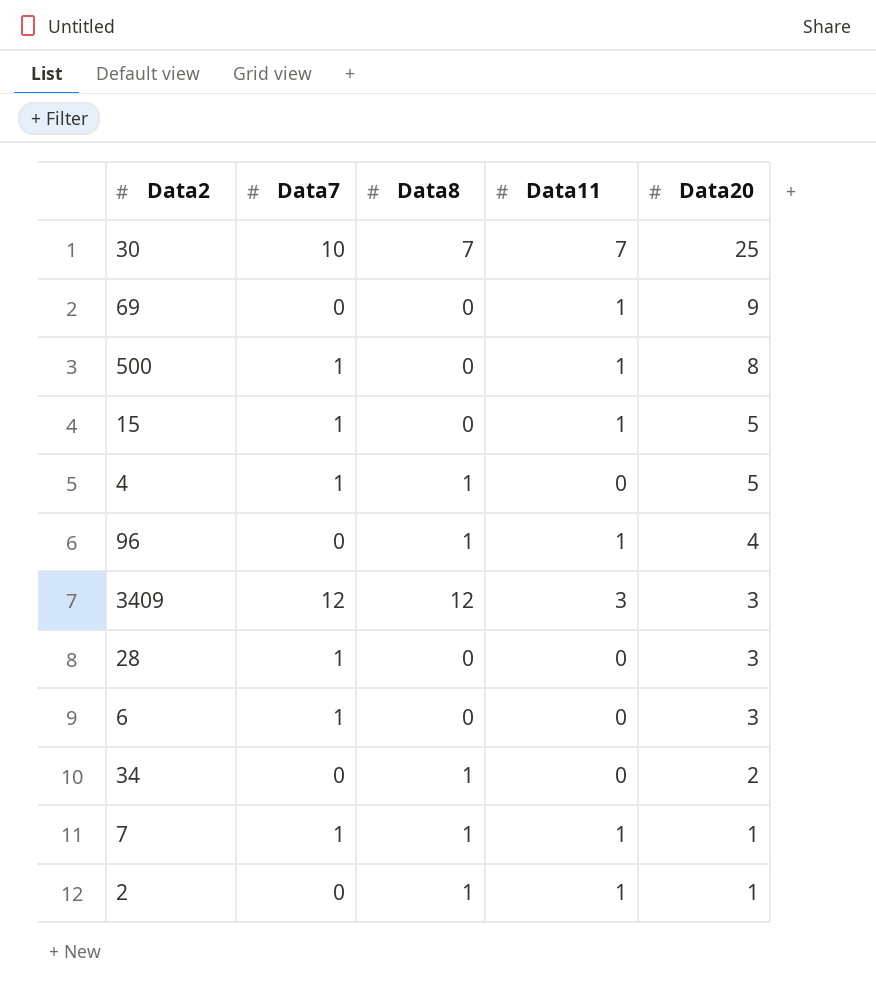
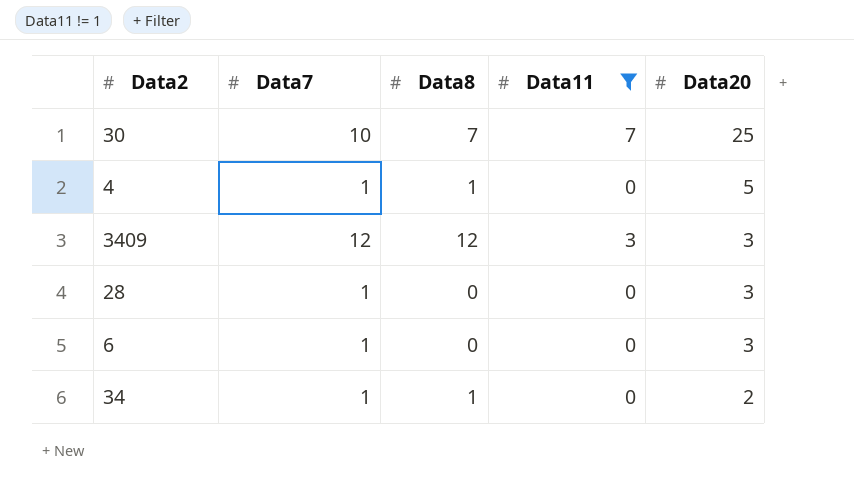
filter: none -> Data11 != 1
34 | Data7: 0 -> 1

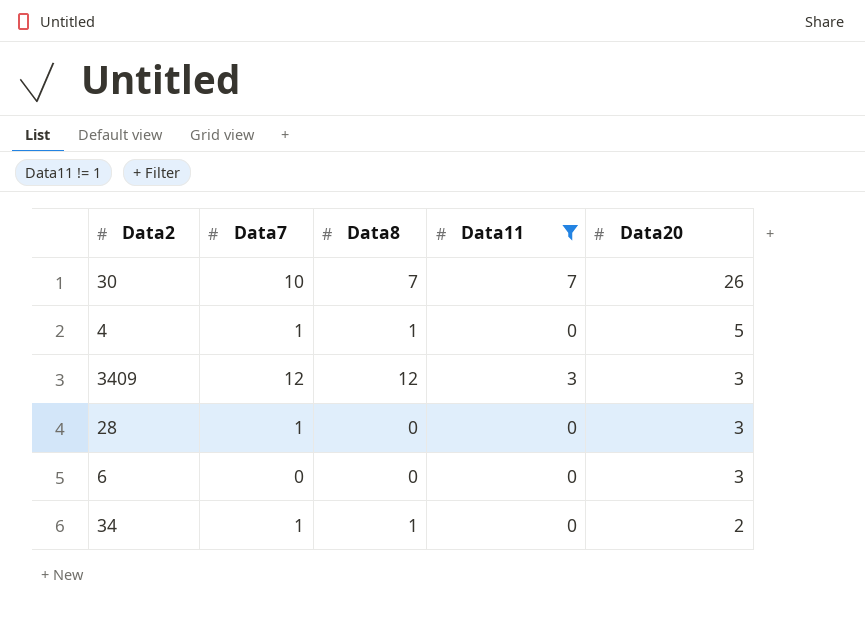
30 | Data20: 25 -> 26
6 | Data7: 1 -> 0

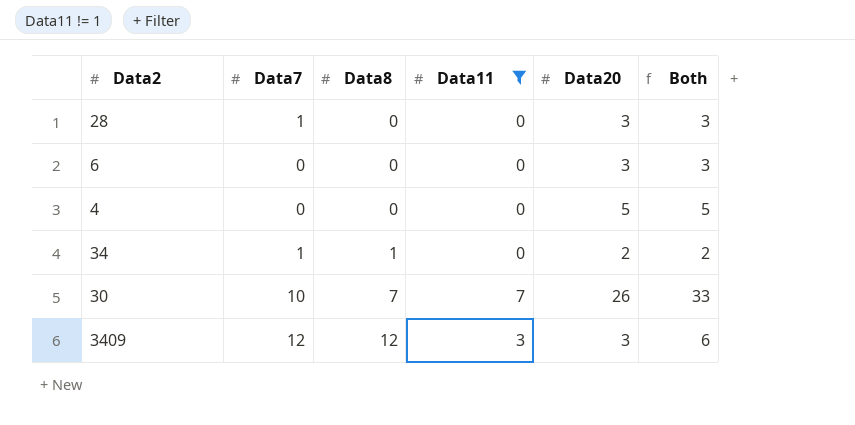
row order: Data20 descending -> Data8 ascending
column Both | formula: none -> [Data11] + [Data20]
4 | Data7: 1 -> 0
4 | Data8: 1 -> 0

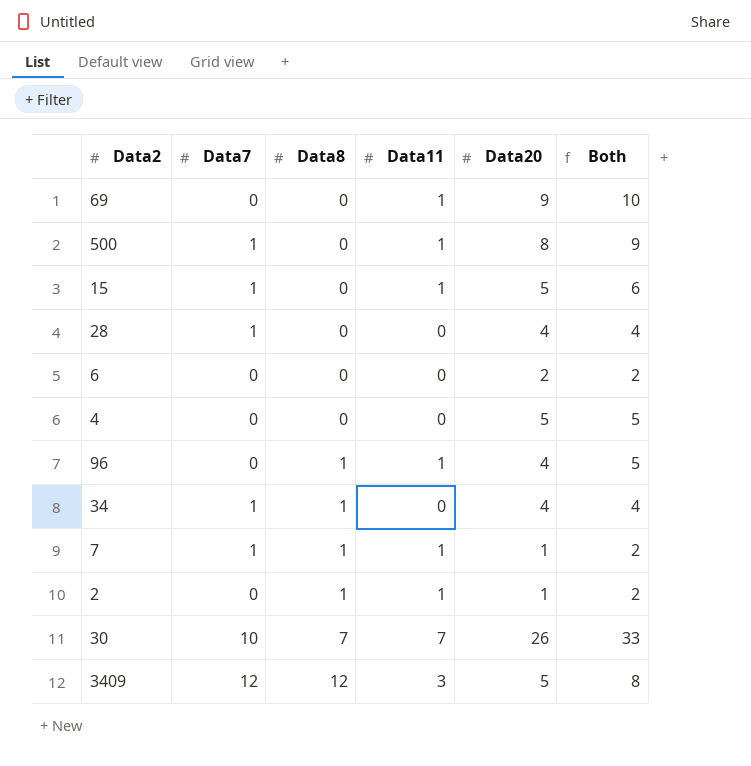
filter: Data11 != 1 -> none
28 | Data20: 3 -> 4
28 | Both: 3 -> 4
6 | Data20: 3 -> 2
6 | Both: 3 -> 2
34 | Data20: 2 -> 4
34 | Both: 2 -> 4
3409 | Data20: 3 -> 5
3409 | Both: 6 -> 8

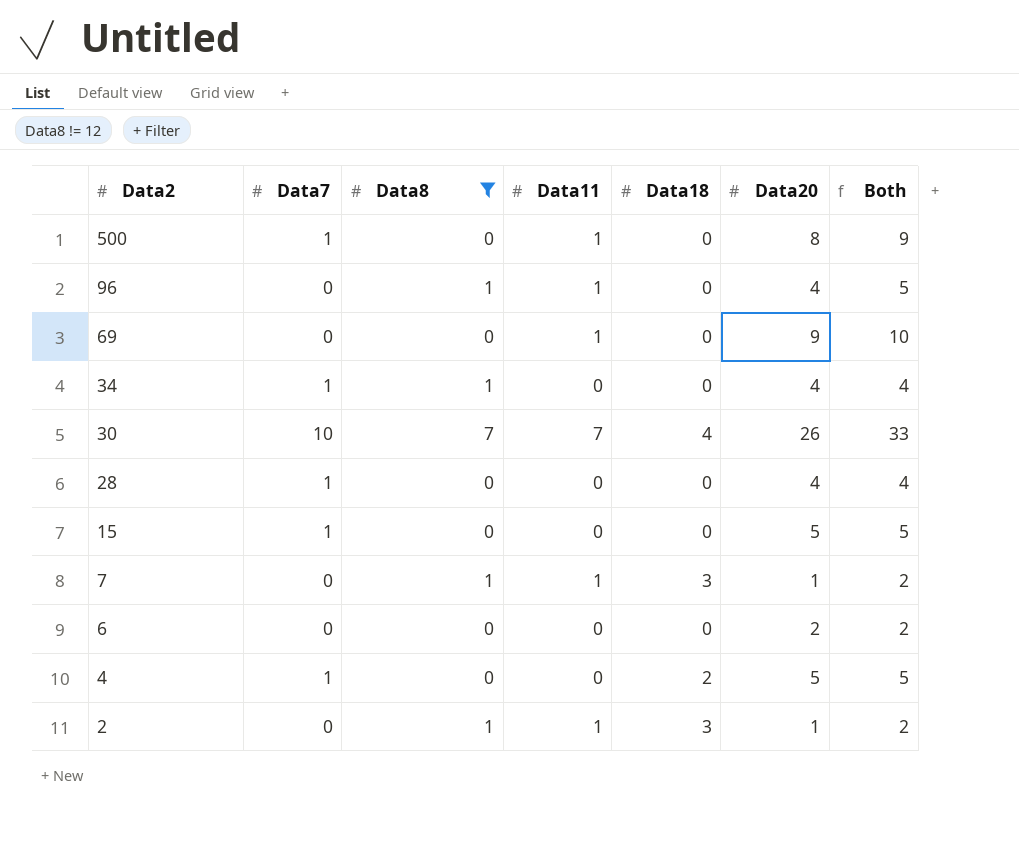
filter: none -> Data8 != 12
row order: Data8 ascending -> Data2 descending
column Data18 | position: none -> 5
15 | Data11: 1 -> 0
15 | Both: 6 -> 5
7 | Data7: 1 -> 0
4 | Data7: 0 -> 1

